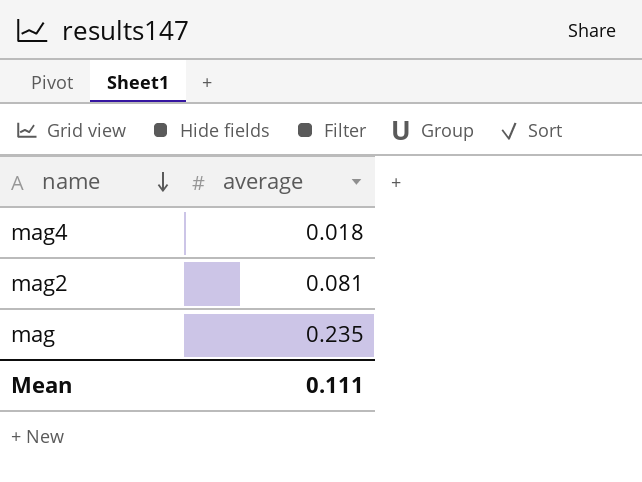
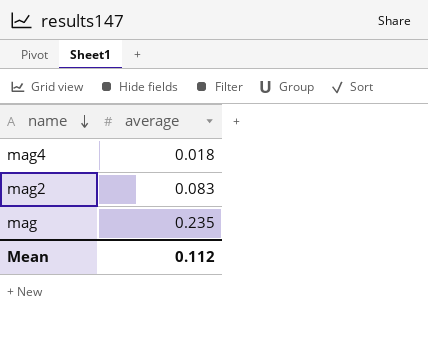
mag2 | average: 0.081 -> 0.083
Mean | average: 0.111 -> 0.112

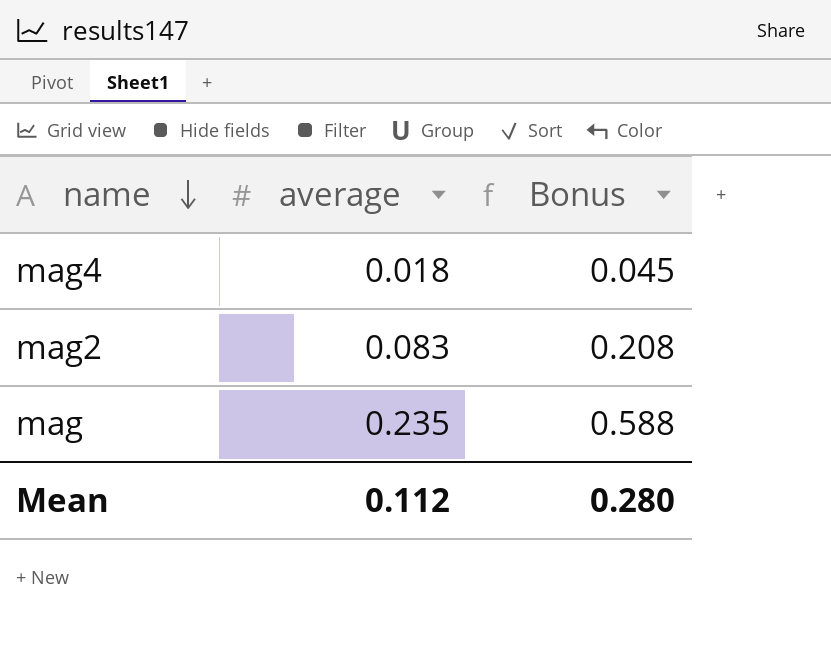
column Bonus | formula: none -> [average] * 2.5

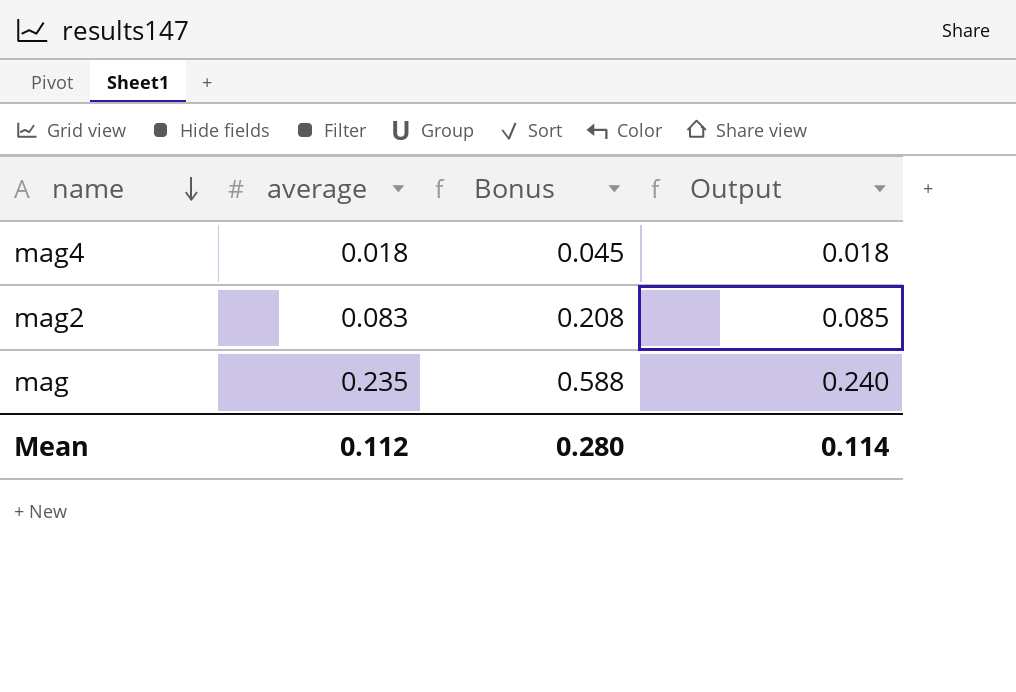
column Output | formula: none -> [average] * 1.02

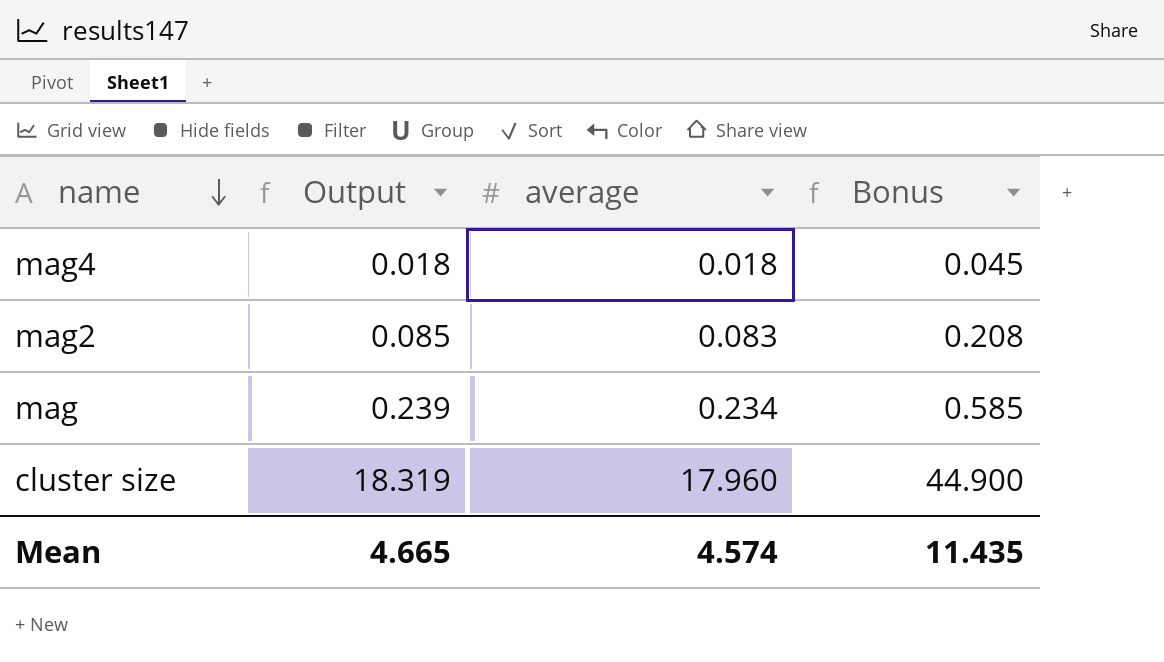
column Output | position: 4 -> 2
mag | Output: 0.240 -> 0.239
mag | average: 0.235 -> 0.234
mag | Bonus: 0.588 -> 0.585
row cluster size: none -> 18.319 | 17.960 | 44.900
Mean | Output: 0.114 -> 4.665
Mean | average: 0.112 -> 4.574
Mean | Bonus: 0.280 -> 11.435

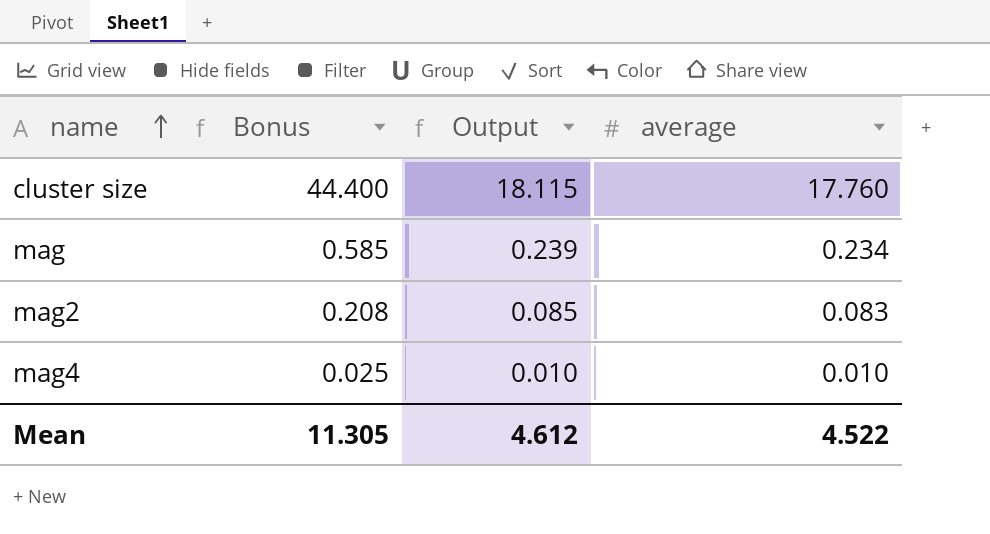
row order: name descending -> name ascending
column Bonus | position: 4 -> 2
cluster size | Bonus: 44.900 -> 44.400
cluster size | Output: 18.319 -> 18.115
cluster size | average: 17.960 -> 17.760
mag4 | Bonus: 0.045 -> 0.025
mag4 | Output: 0.018 -> 0.010
mag4 | average: 0.018 -> 0.010
Mean | Bonus: 11.435 -> 11.305
Mean | Output: 4.665 -> 4.612
Mean | average: 4.574 -> 4.522

